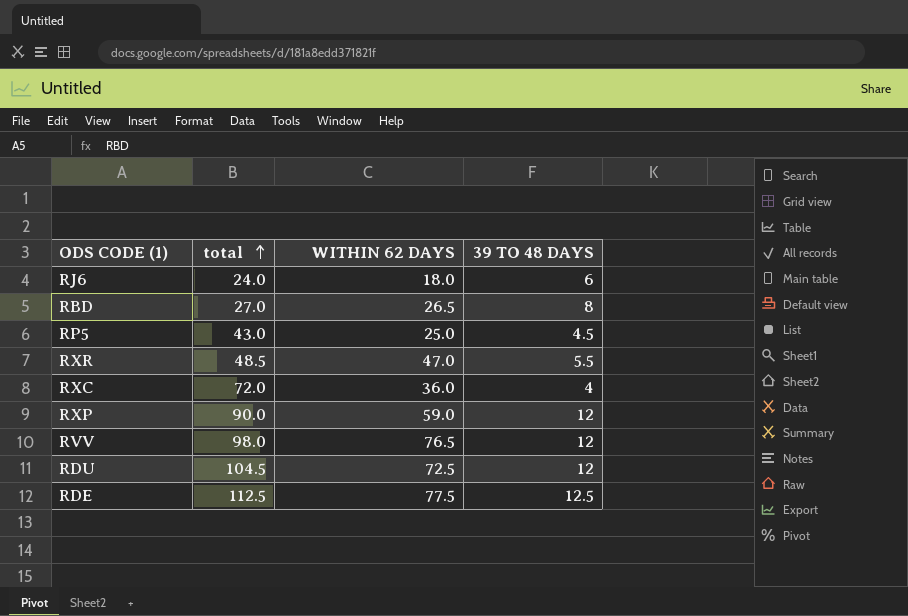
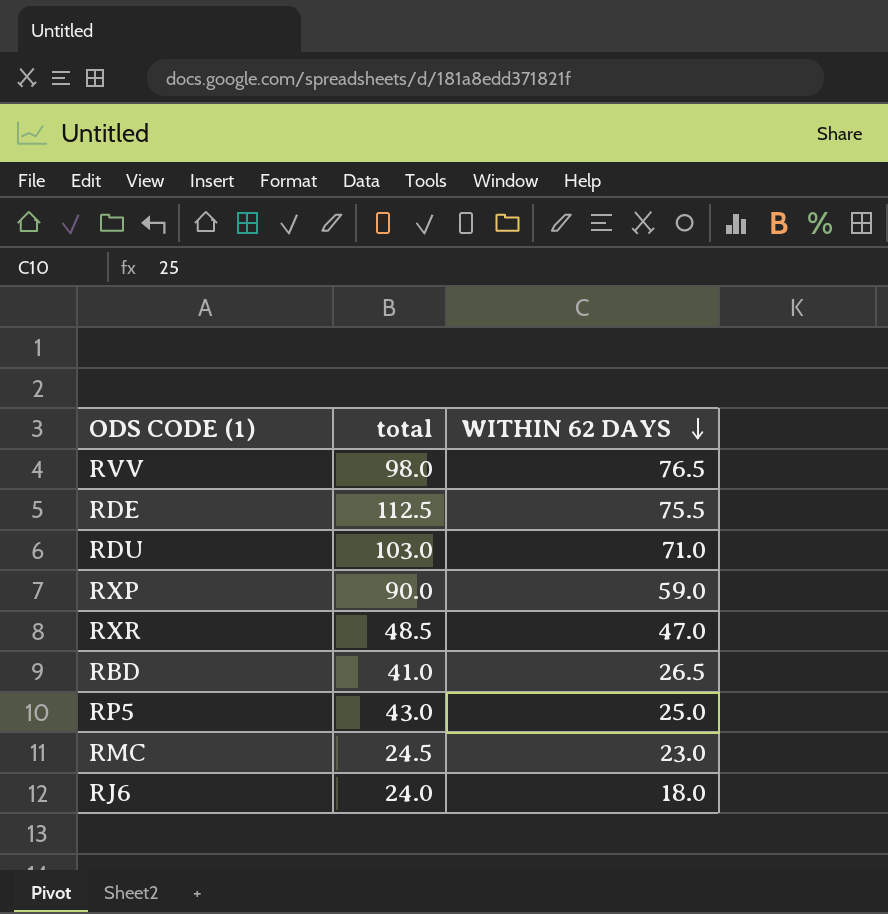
row order: total ascending -> WITHIN 62 DAYS descending
column 39 TO 48 DAYS | position: 4 -> none
row RXC: 72.0 | 36.0 | 4 -> none
RDE | WITHIN 62 DAYS: 77.5 -> 75.5
RDU | total: 104.5 -> 103.0
RDU | WITHIN 62 DAYS: 72.5 -> 71.0
RBD | total: 27.0 -> 41.0
row RMC: none -> 24.5 | 23.0

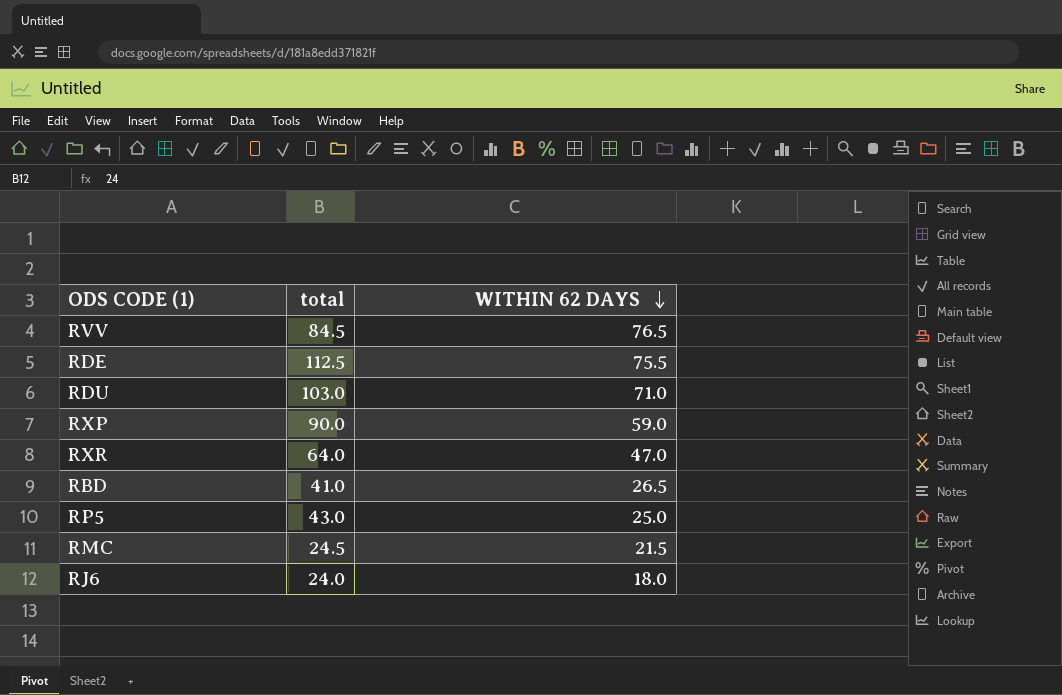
RVV | total: 98.0 -> 84.5
RXR | total: 48.5 -> 64.0
RMC | WITHIN 62 DAYS: 23.0 -> 21.5

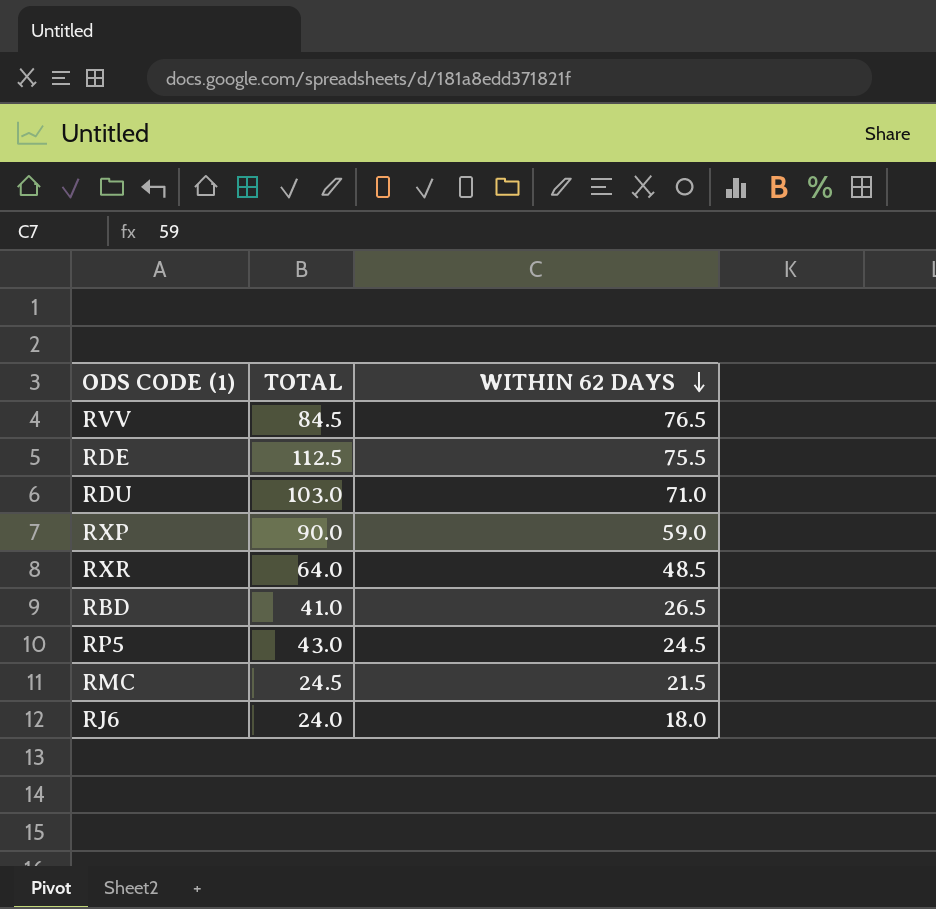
column name: total -> TOTAL
RXR | WITHIN 62 DAYS: 47.0 -> 48.5
RP5 | WITHIN 62 DAYS: 25.0 -> 24.5

